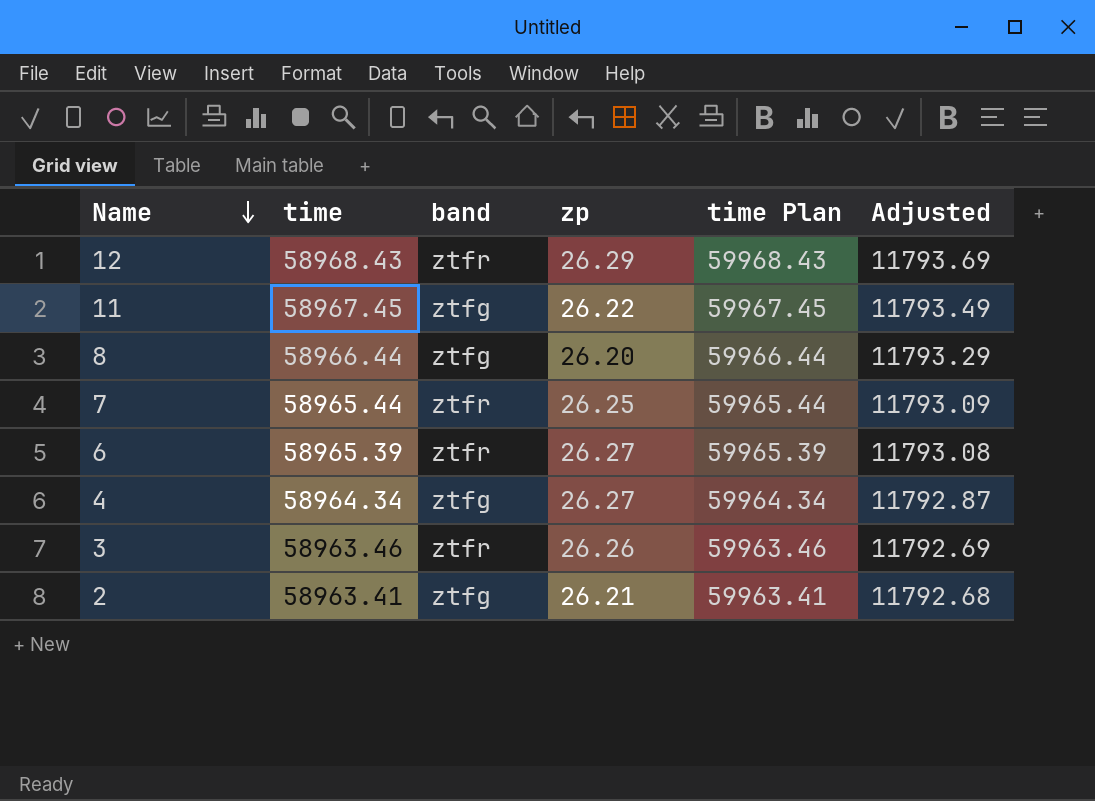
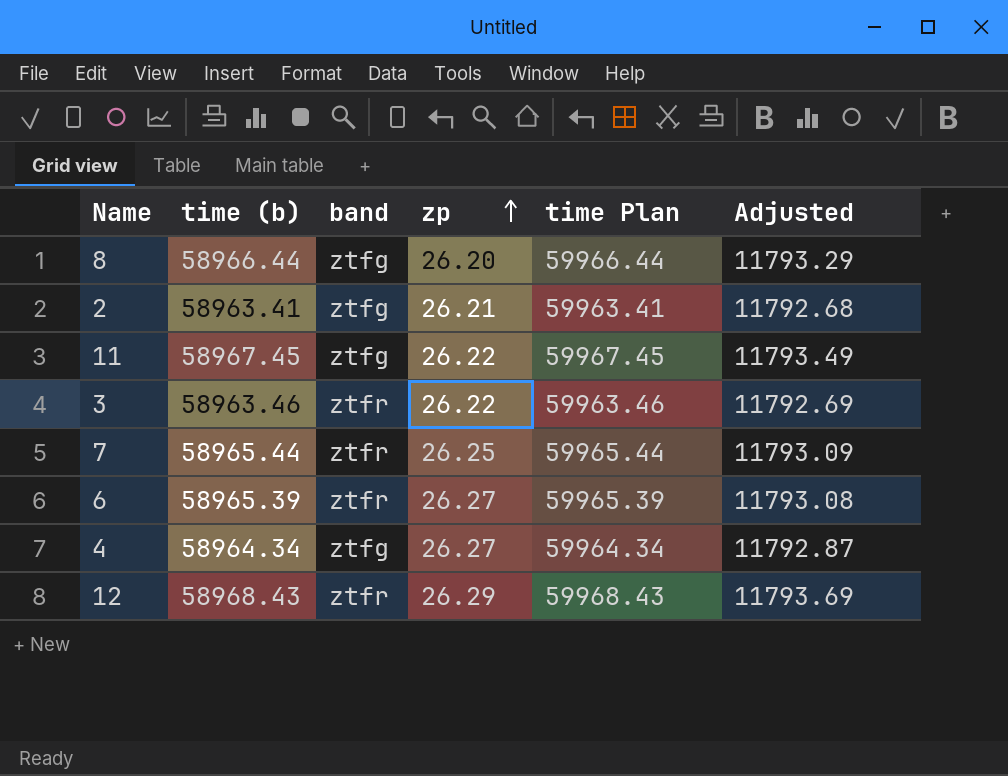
row order: Name descending -> zp ascending
column name: time -> time (b)
3 | zp: 26.26 -> 26.22

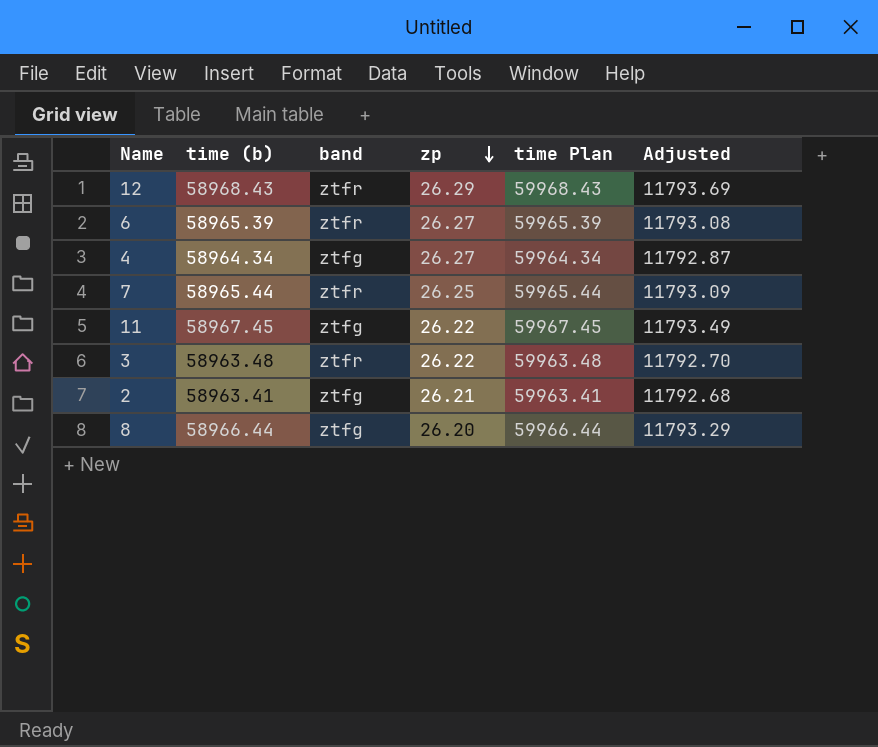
row order: zp ascending -> zp descending
3 | time (b): 58963.46 -> 58963.48
3 | time Plan: 59963.46 -> 59963.48
3 | Adjusted: 11792.69 -> 11792.70

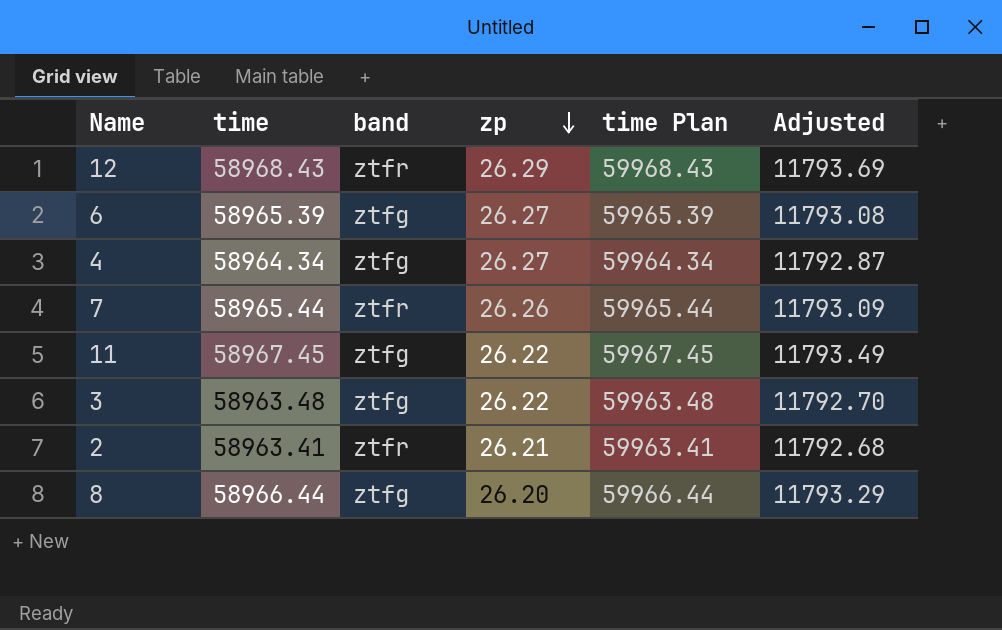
column name: time (b) -> time
6 | band: ztfr -> ztfg
7 | zp: 26.25 -> 26.26
3 | band: ztfr -> ztfg
2 | band: ztfg -> ztfr

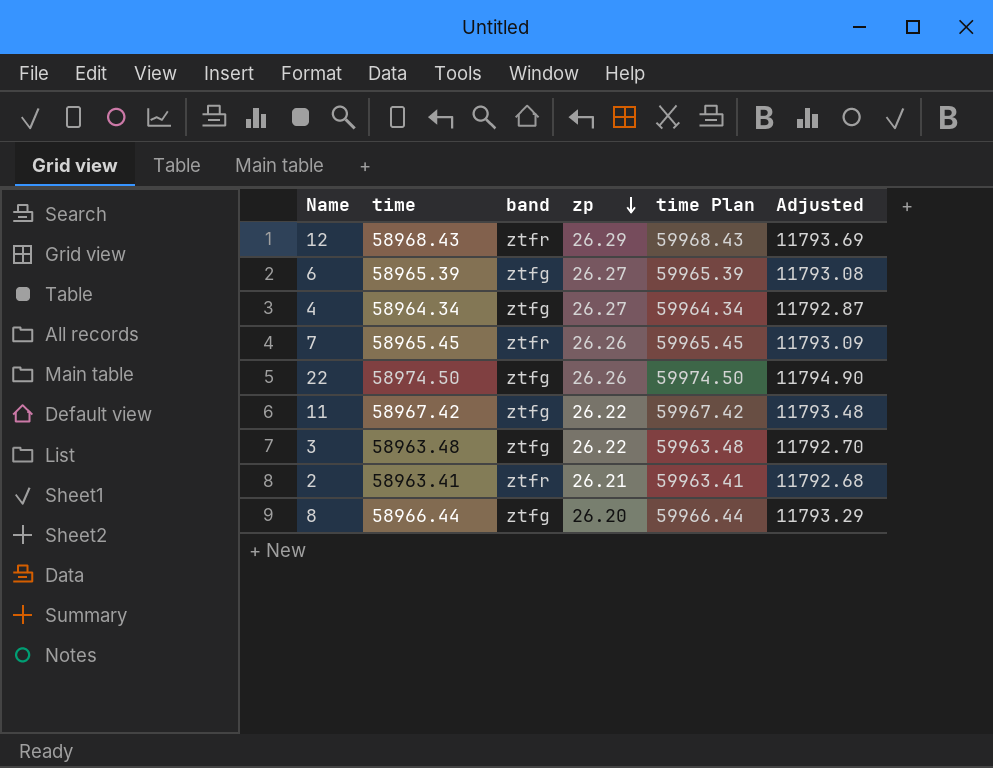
7 | time: 58965.44 -> 58965.45
7 | time Plan: 59965.44 -> 59965.45
row 22: none -> 58974.50 | ztfg | 26.26 | 59974.50 | 11794.90
11 | time: 58967.45 -> 58967.42
11 | time Plan: 59967.45 -> 59967.42
11 | Adjusted: 11793.49 -> 11793.48

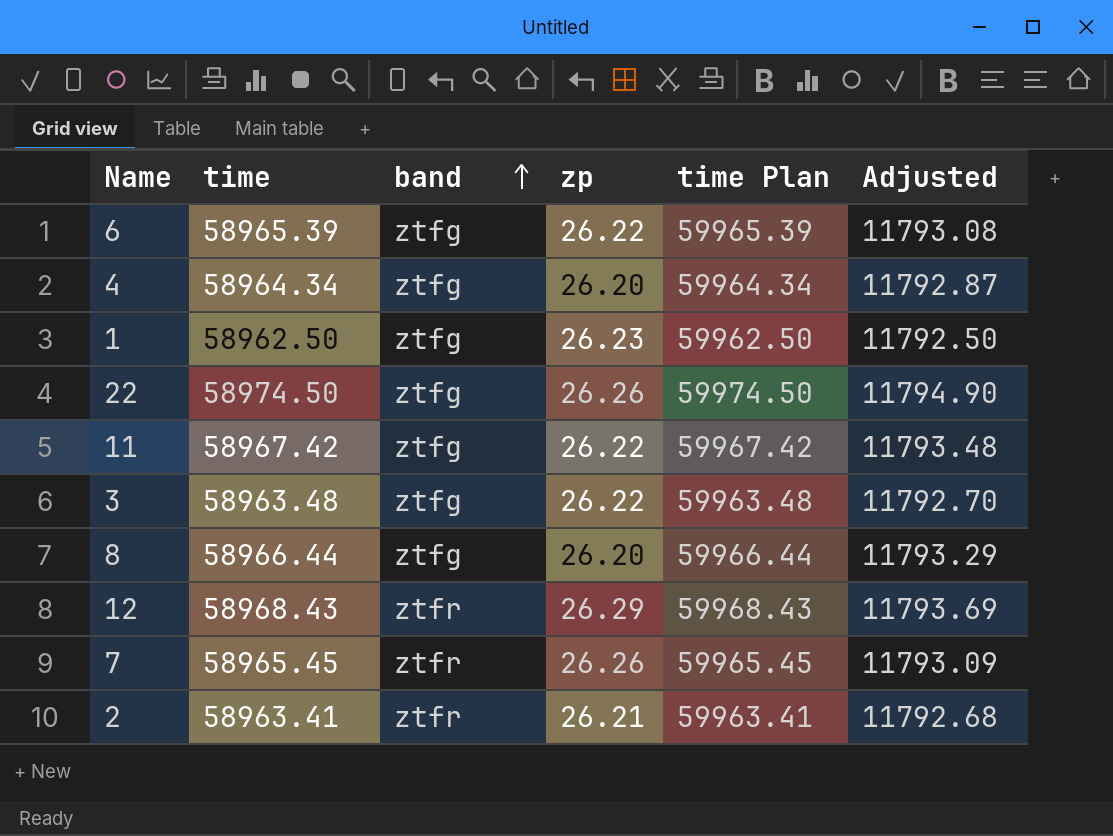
row order: zp descending -> band ascending
6 | zp: 26.27 -> 26.22
4 | zp: 26.27 -> 26.20
row 1: none -> 58962.50 | ztfg | 26.23 | 59962.50 | 11792.50

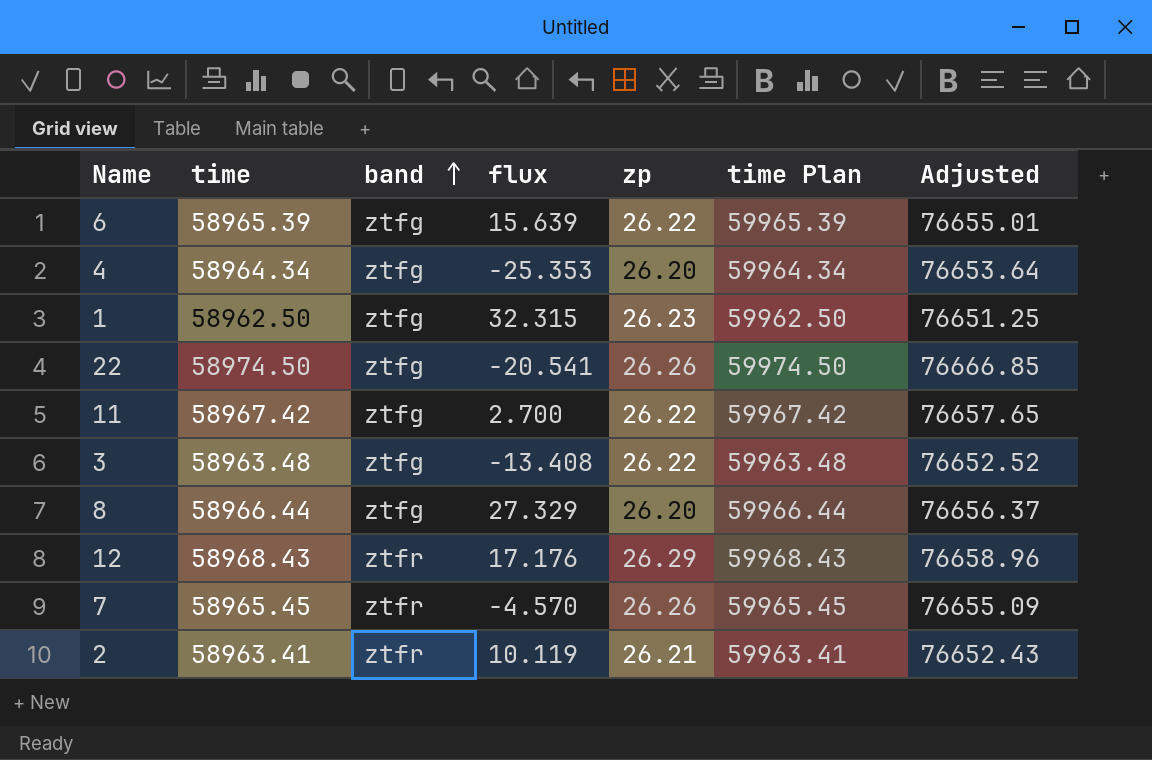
column flux | position: none -> 4
column Adjusted | formula: [time] * 0.2 -> [time] * 1.3

